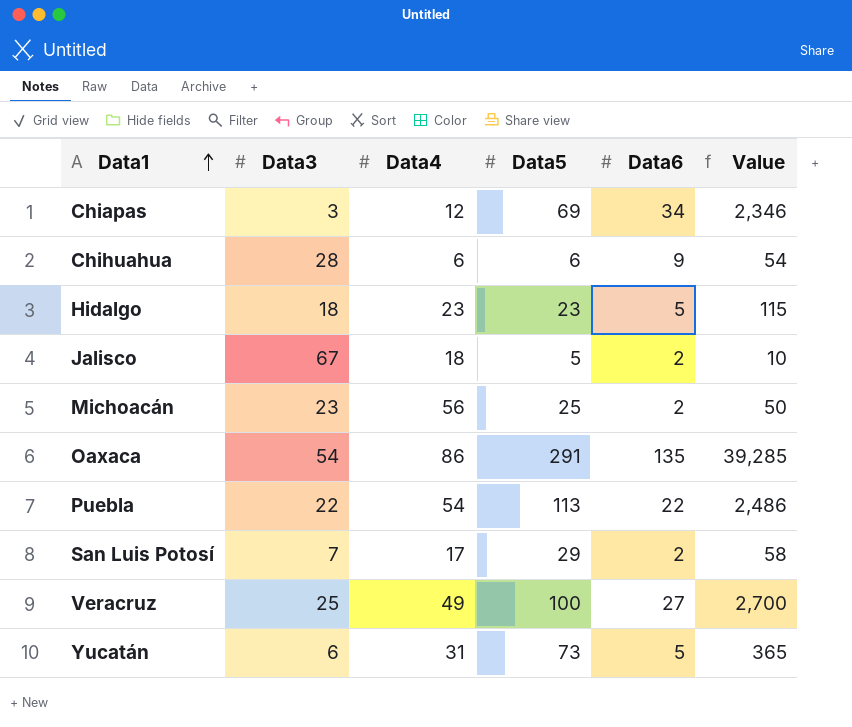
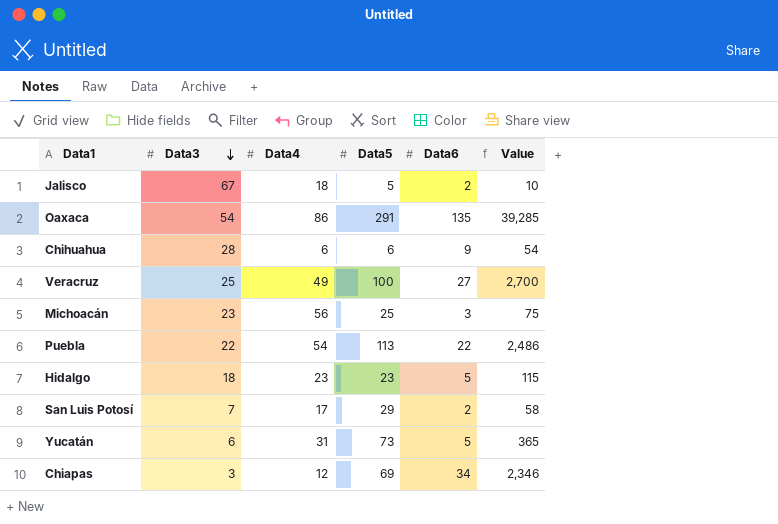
row order: Data1 ascending -> Data3 descending
Michoacán | Data6: 2 -> 3
Michoacán | Value: 50 -> 75

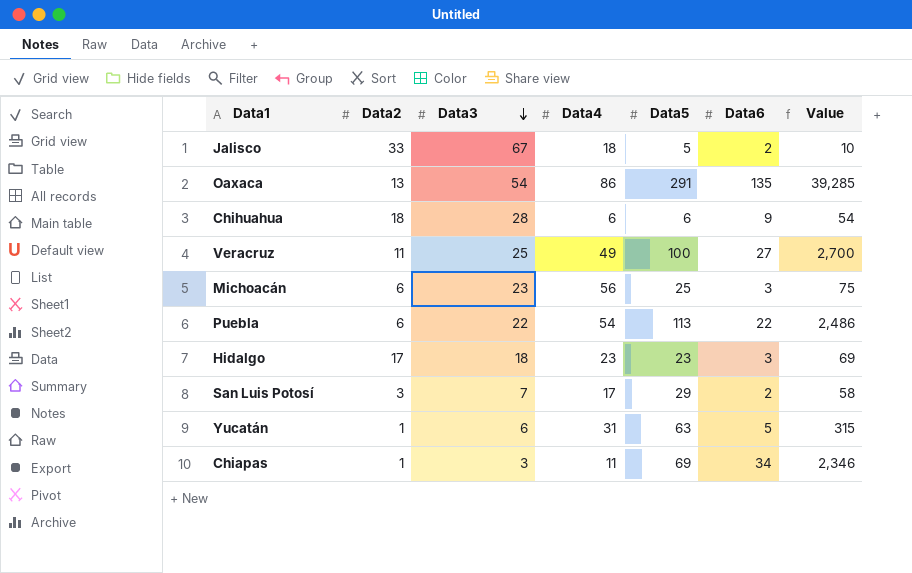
column Data2 | position: none -> 2
Hidalgo | Data6: 5 -> 3
Hidalgo | Value: 115 -> 69
Yucatán | Data5: 73 -> 63
Yucatán | Value: 365 -> 315
Chiapas | Data4: 12 -> 11

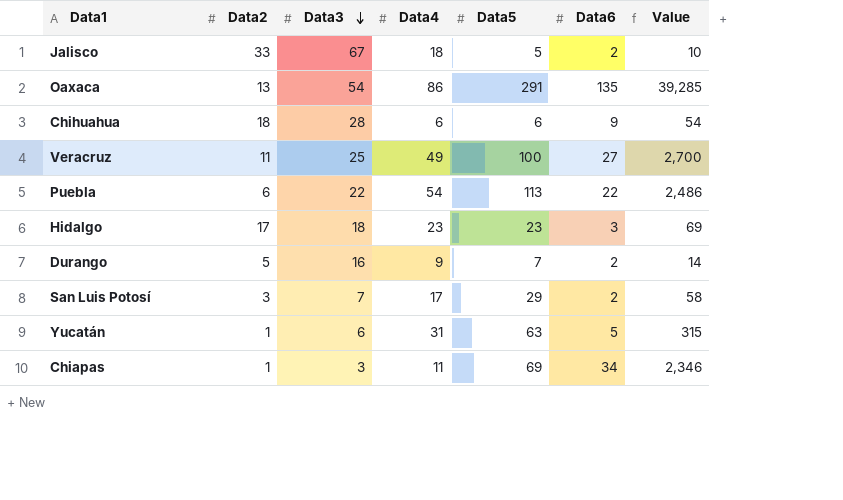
row Michoacán: 6 | 23 | 56 | 25 | 3 | 75 -> none
row Durango: none -> 5 | 16 | 9 | 7 | 2 | 14

